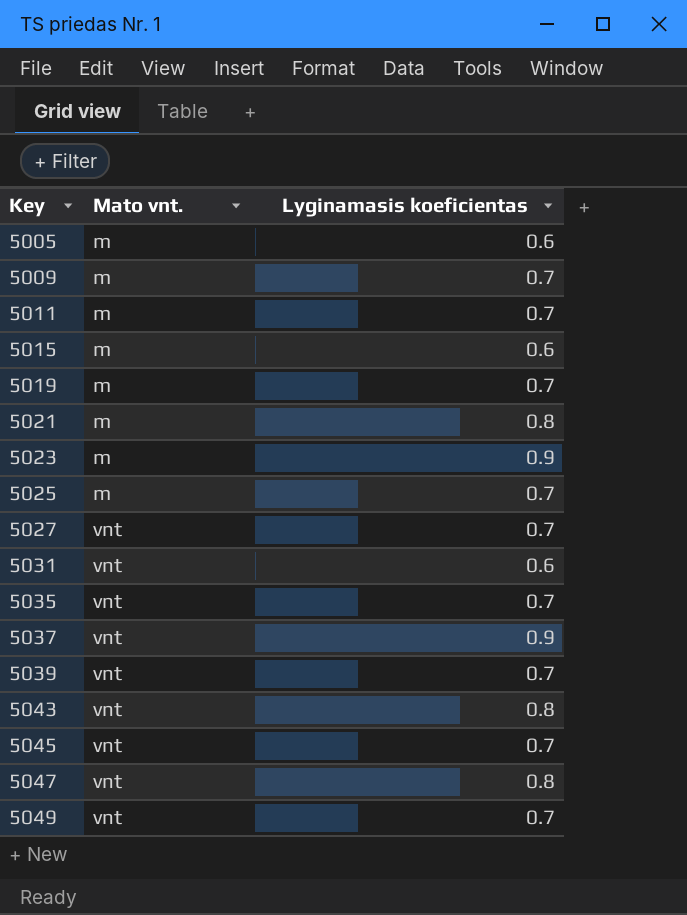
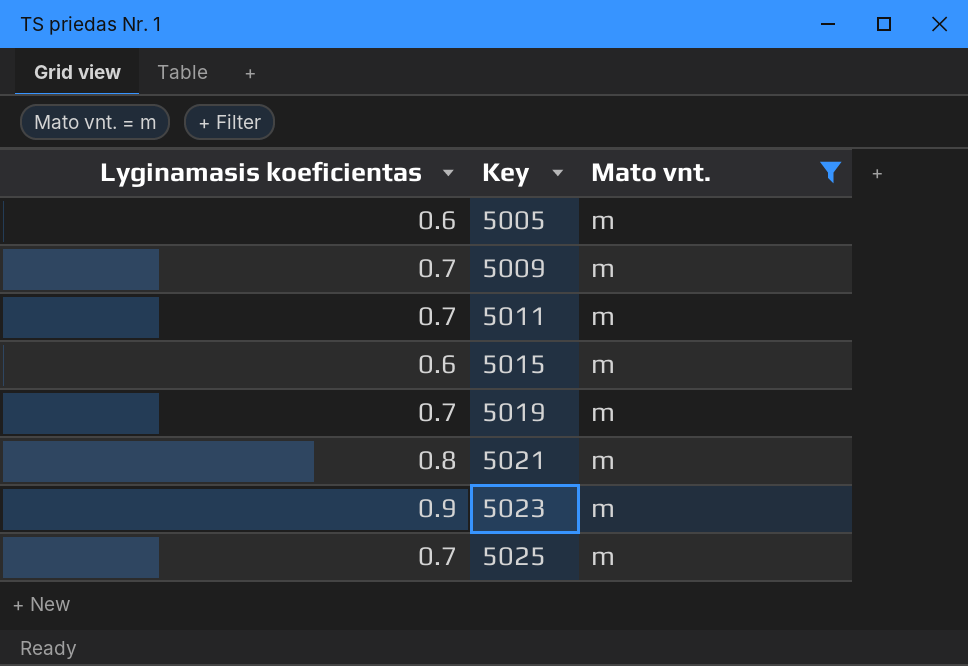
filter: none -> Mato vnt. = m
column Lyginamasis koeficientas | position: 3 -> 1

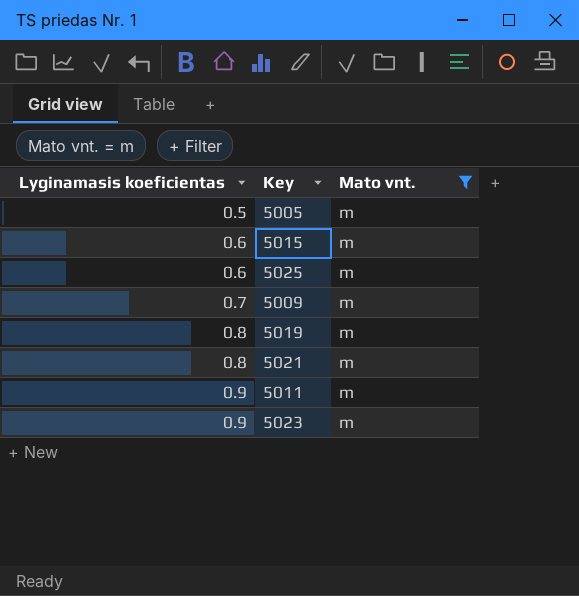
row order: Key ascending -> Lyginamasis koeficientas ascending
5005 | Lyginamasis koeficientas: 0.6 -> 0.5
5025 | Lyginamasis koeficientas: 0.7 -> 0.6
5019 | Lyginamasis koeficientas: 0.7 -> 0.8
5011 | Lyginamasis koeficientas: 0.7 -> 0.9

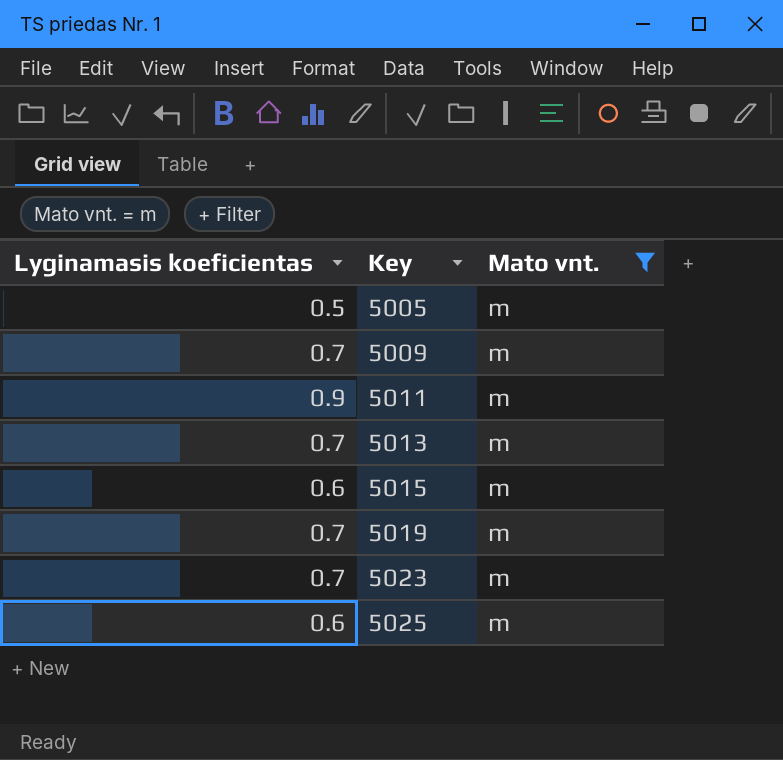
row order: Lyginamasis koeficientas ascending -> Key ascending
row 5021: 0.8 | m -> none
row 5013: none -> 0.7 | m
5019 | Lyginamasis koeficientas: 0.8 -> 0.7
5023 | Lyginamasis koeficientas: 0.9 -> 0.7

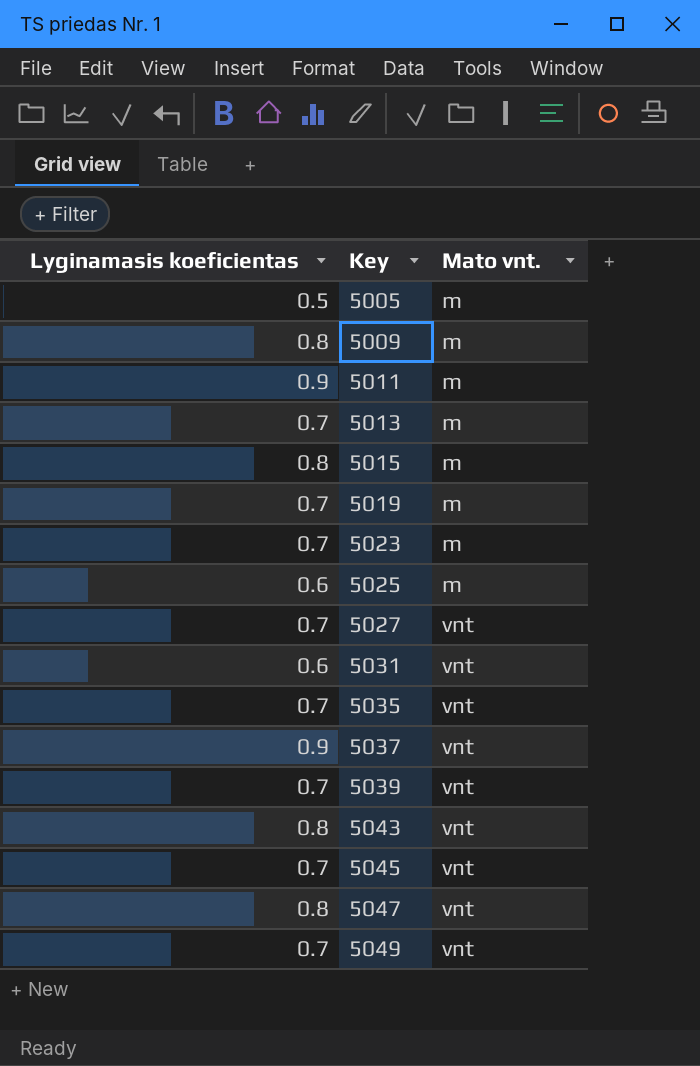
filter: Mato vnt. = m -> none
5009 | Lyginamasis koeficientas: 0.7 -> 0.8
5015 | Lyginamasis koeficientas: 0.6 -> 0.8

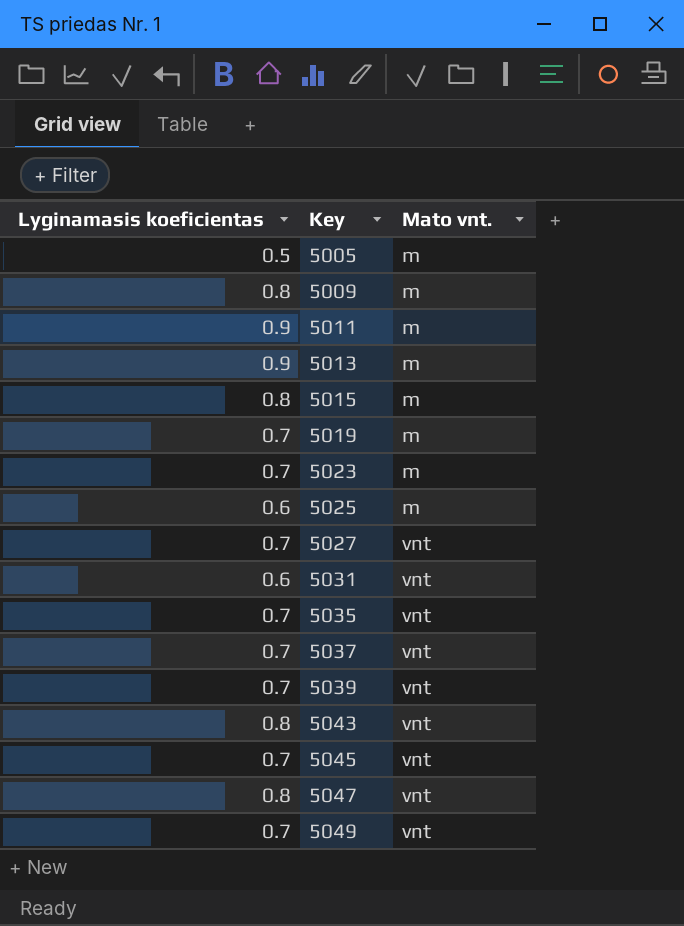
5013 | Lyginamasis koeficientas: 0.7 -> 0.9
5037 | Lyginamasis koeficientas: 0.9 -> 0.7

